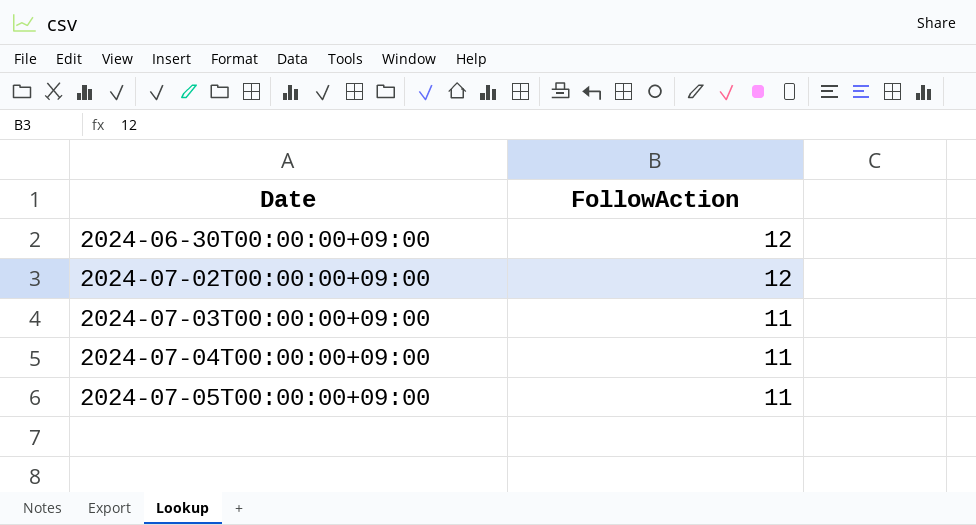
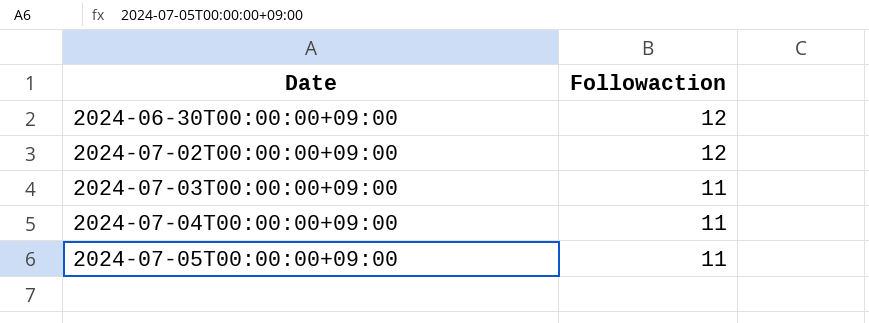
column name: FollowAction -> Followaction

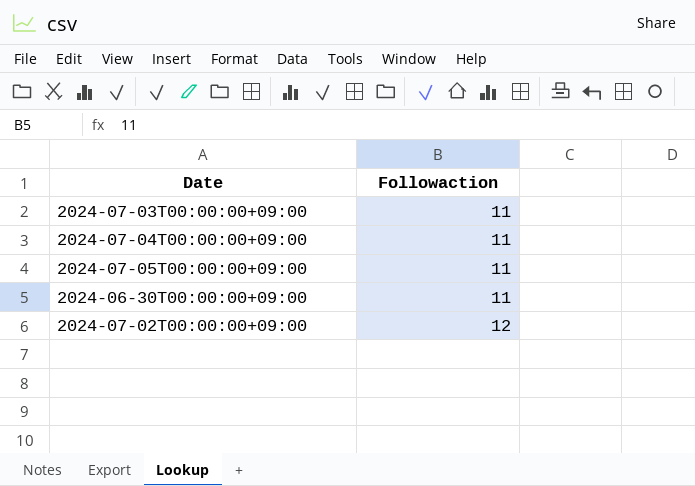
row order: Date ascending -> Followaction ascending
2024-06-30T00:00:00+09:00 | Followaction: 12 -> 11

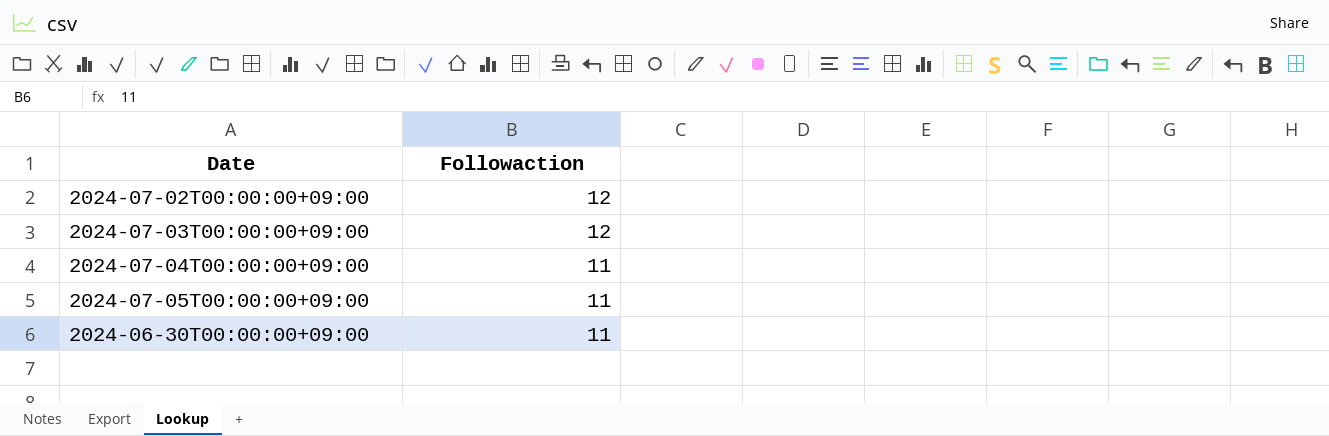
row order: Followaction ascending -> Followaction descending
2024-07-03T00:00:00+09:00 | Followaction: 11 -> 12

